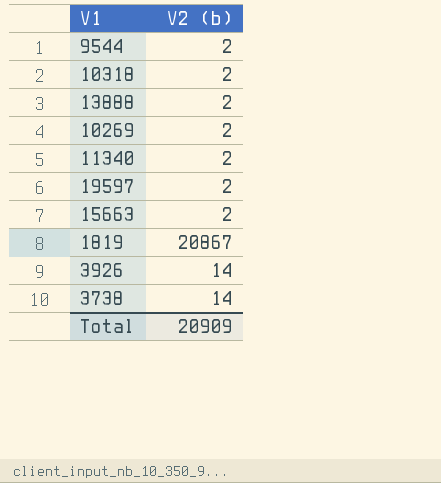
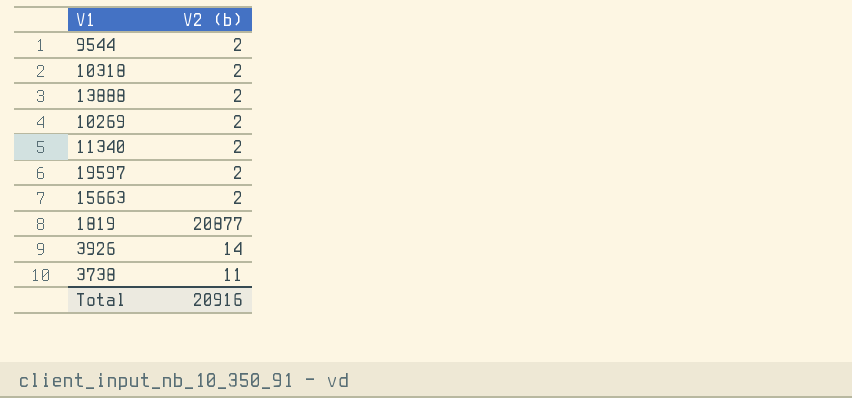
1819 | V2 (b): 20867 -> 20877
3738 | V2 (b): 14 -> 11
Total | V2 (b): 20909 -> 20916

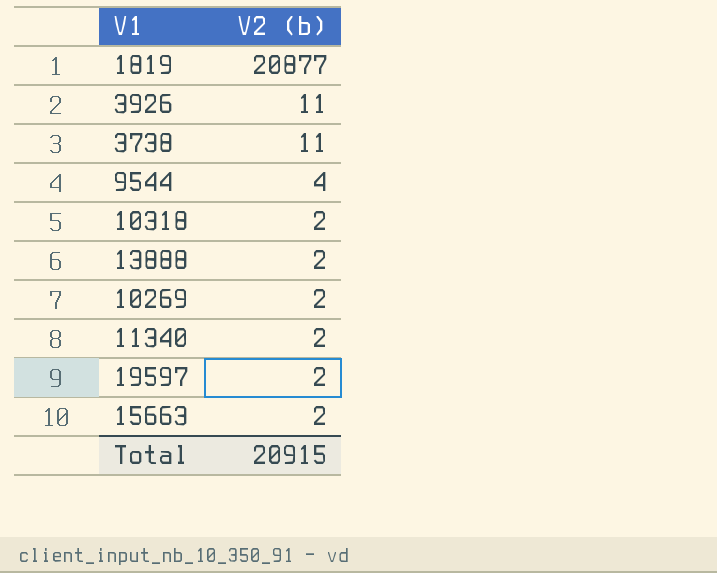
row order: none -> V2 (b) descending
3926 | V2 (b): 14 -> 11
9544 | V2 (b): 2 -> 4
Total | V2 (b): 20916 -> 20915

